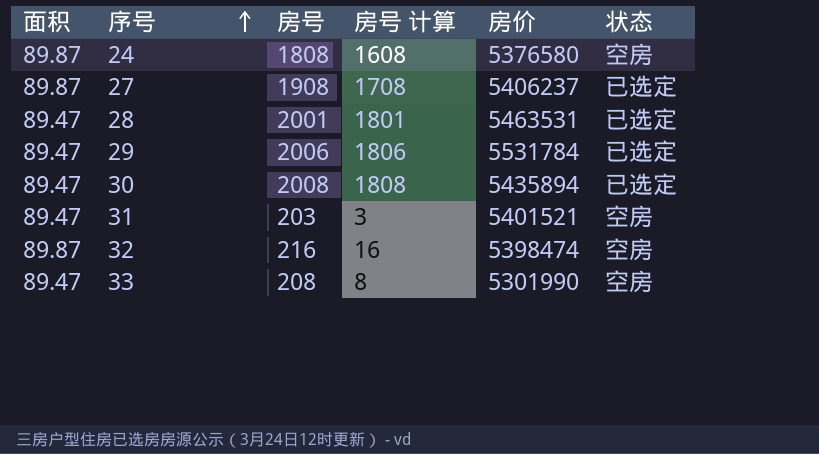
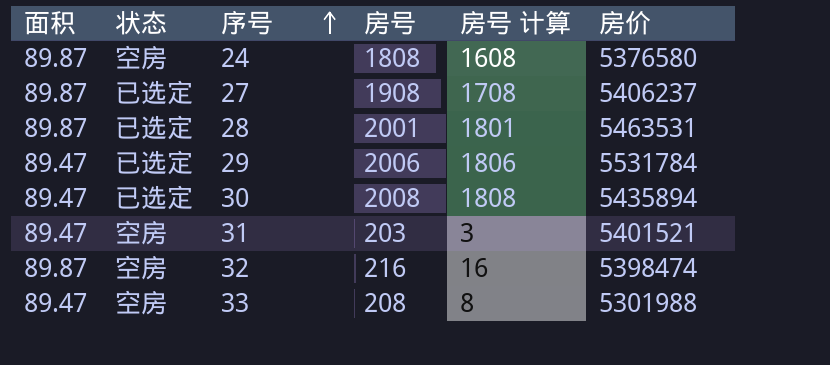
column 状态 | position: 6 -> 2
28 | 面积: 89.47 -> 89.87
33 | 房价: 5301990 -> 5301988

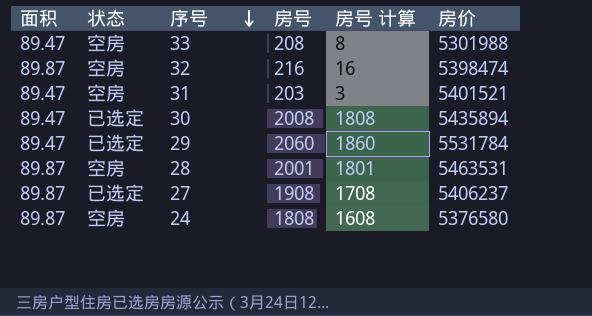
row order: 序号 ascending -> 序号 descending
29 | 房号: 2006 -> 2060
29 | 房号 计算: 1806 -> 1860
28 | 状态: 已选定 -> 空房

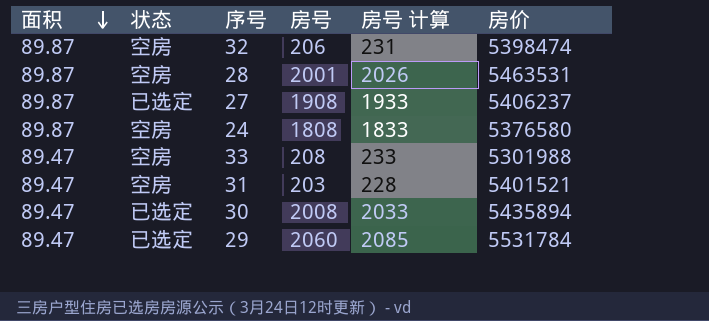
row order: 序号 descending -> 面积 descending
column 房号 计算 | formula: [房号] - 200 -> [房号] + 25
32 | 房号: 216 -> 206

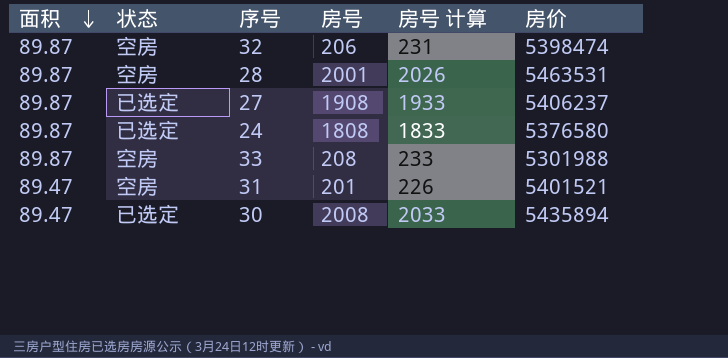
row 29: 89.47 | 已选定 | 2060 | 2085 | 5531784 -> none
24 | 状态: 空房 -> 已选定
33 | 面积: 89.47 -> 89.87
31 | 房号: 203 -> 201
31 | 房号 计算: 228 -> 226

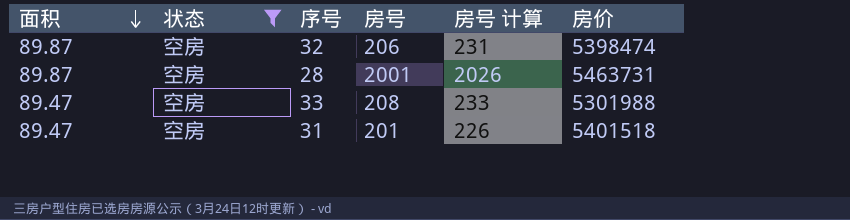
filter: none -> 状态 = 空房
28 | 房价: 5463531 -> 5463731
33 | 面积: 89.87 -> 89.47
31 | 房价: 5401521 -> 5401518

